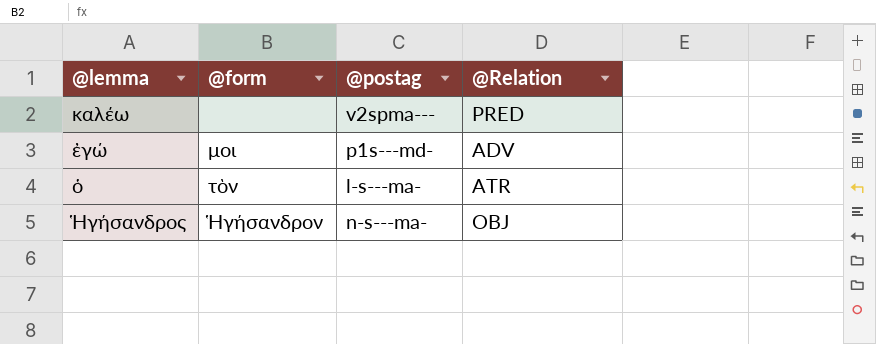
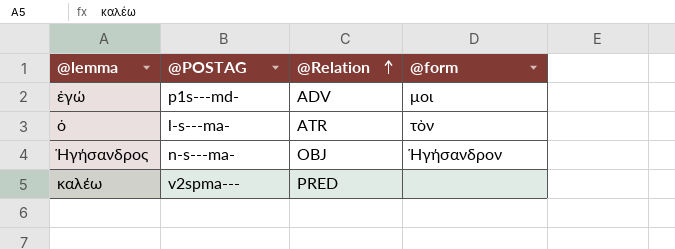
row order: none -> @Relation ascending
column name: @postag -> @POSTAG
column @form | position: 2 -> 4

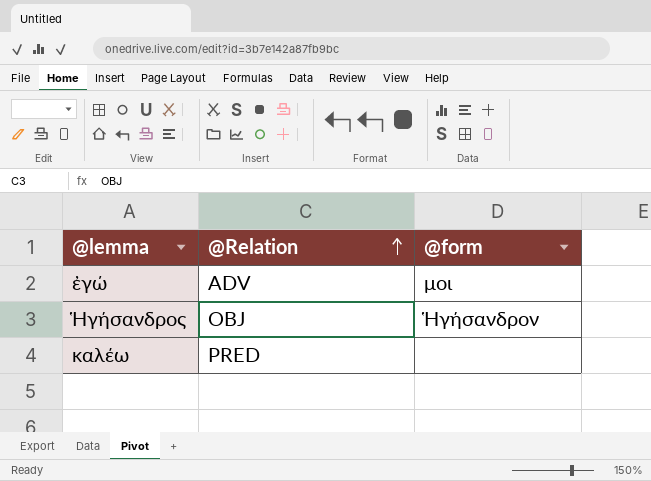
column @POSTAG | position: 2 -> none
row ὁ: l-s---ma- | ATR | τὸν -> none

